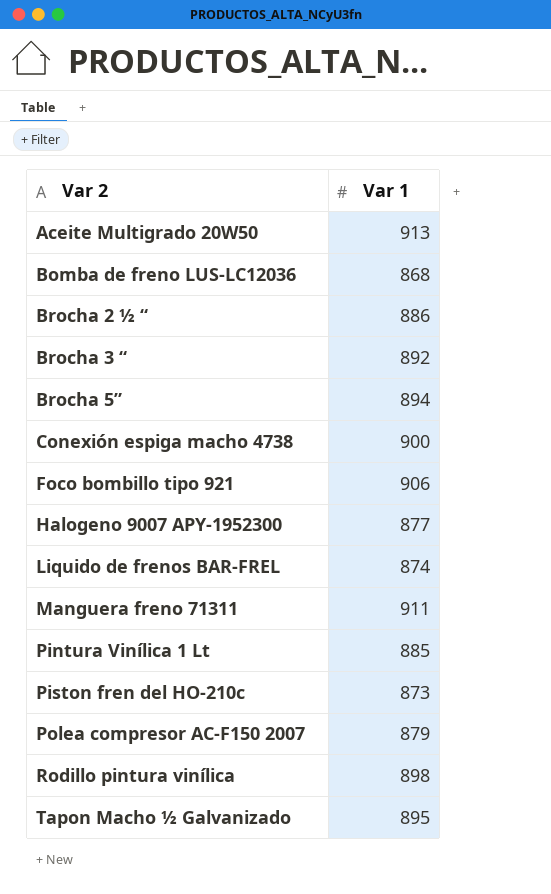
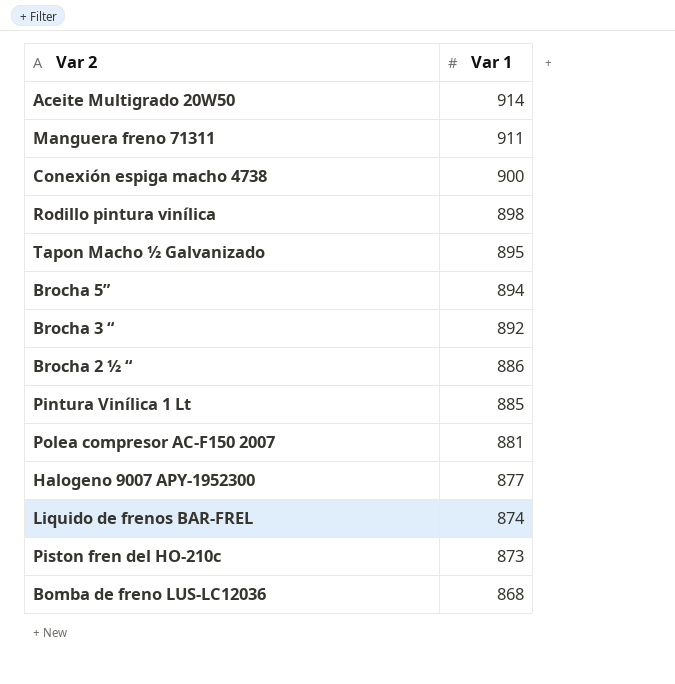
row order: Var 2 ascending -> Var 1 descending
row Foco bombillo tipo 921: 906 -> none
Aceite Multigrado 20W50 | Var 1: 913 -> 914
Polea compresor AC-F150 2007 | Var 1: 879 -> 881

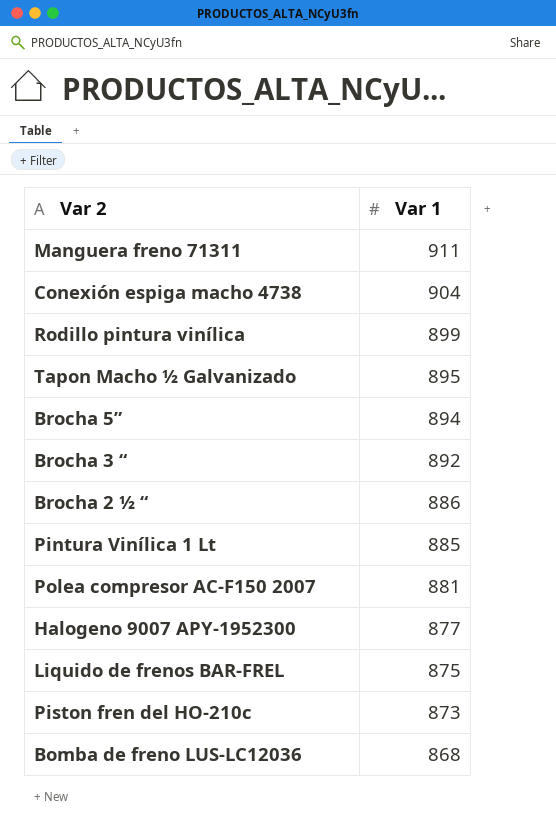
row Aceite Multigrado 20W50: 914 -> none
Conexión espiga macho 4738 | Var 1: 900 -> 904
Rodillo pintura vinílica | Var 1: 898 -> 899
Liquido de frenos BAR-FREL | Var 1: 874 -> 875

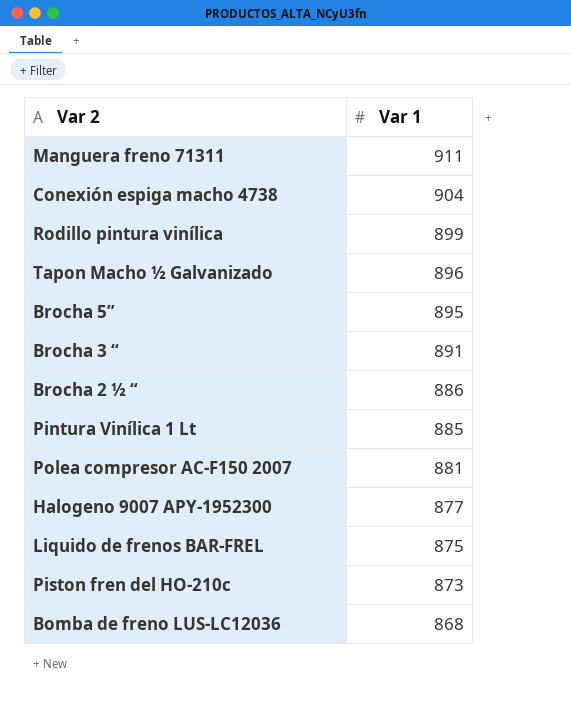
Tapon Macho ½ Galvanizado | Var 1: 895 -> 896
Brocha 5” | Var 1: 894 -> 895
Brocha 3 “ | Var 1: 892 -> 891

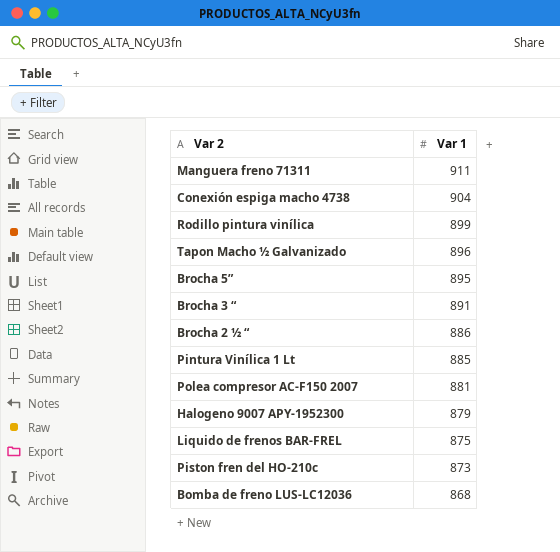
Halogeno 9007 APY-1952300 | Var 1: 877 -> 879

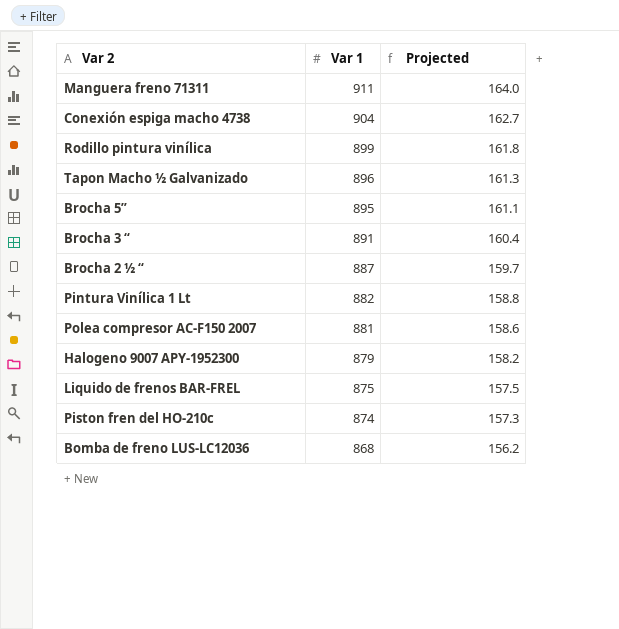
column Projected | formula: none -> [Var 1] * 0.18
Brocha 2 ½ “ | Var 1: 886 -> 887
Pintura Vinílica 1 Lt | Var 1: 885 -> 882
Piston fren del HO-210c | Var 1: 873 -> 874

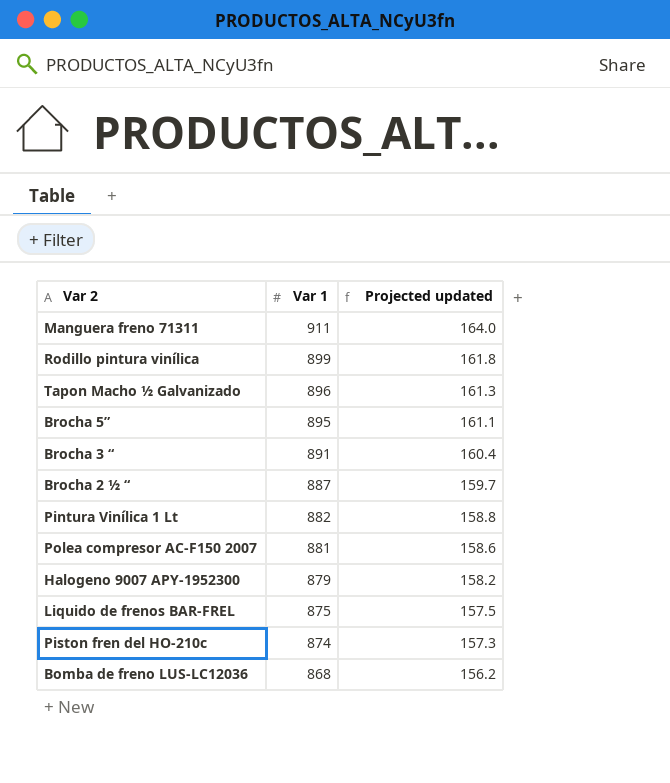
column name: Projected -> Projected updated
row Conexión espiga macho 4738: 904 | 162.7 -> none

